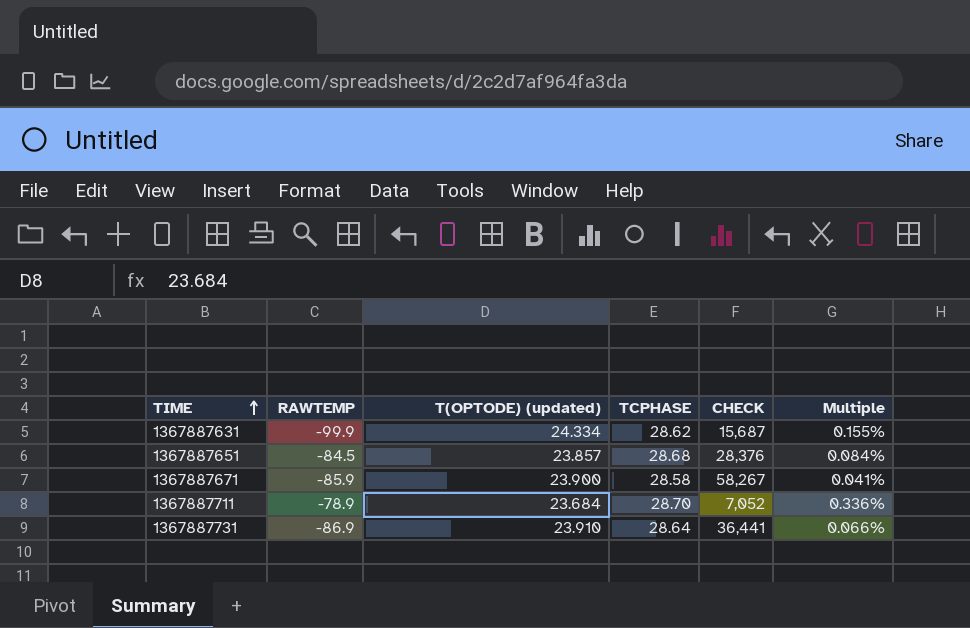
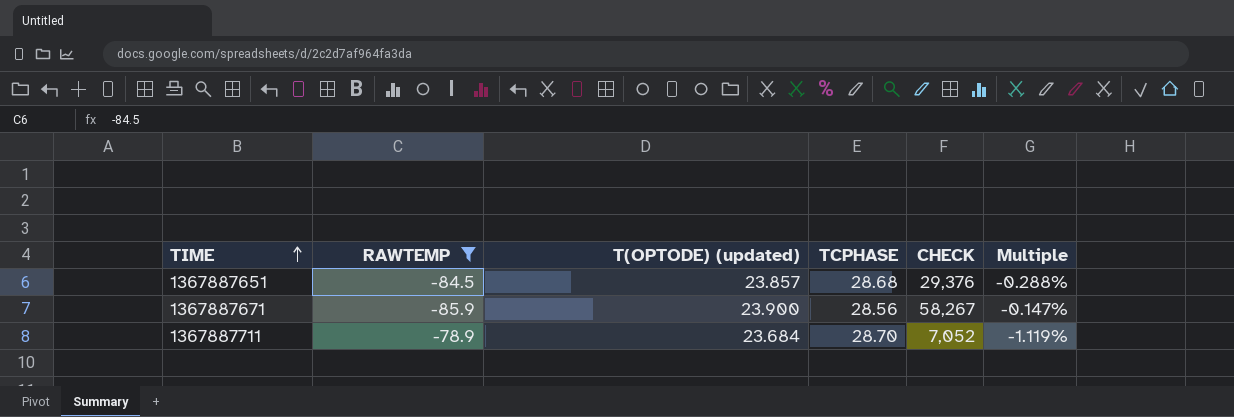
filter: none -> RAWTEMP >= -85.9
column Multiple | formula: [T(OPTODE) (updated)] / [CHECK] -> [RAWTEMP] / [CHECK]
1367887651 | CHECK: 28,376 -> 29,376
1367887671 | TCPHASE: 28.58 -> 28.56

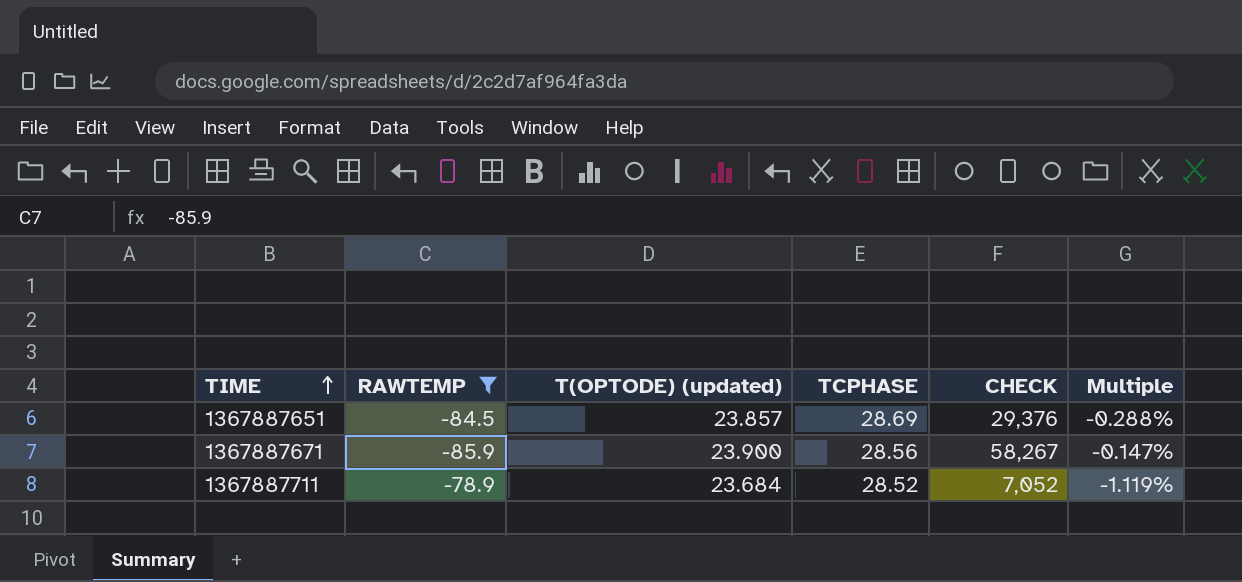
1367887651 | TCPHASE: 28.68 -> 28.69
1367887711 | TCPHASE: 28.70 -> 28.52

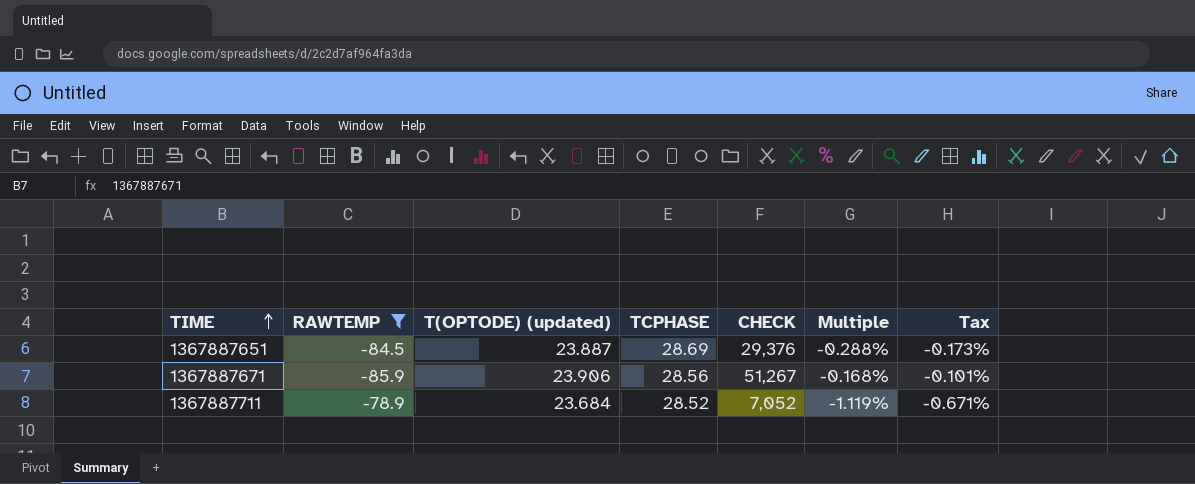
column Tax | formula: none -> [Multiple] * 0.6
1367887651 | T(OPTODE) (updated): 23.857 -> 23.887
1367887671 | T(OPTODE) (updated): 23.900 -> 23.906
1367887671 | CHECK: 58,267 -> 51,267
1367887671 | Multiple: -0.147% -> -0.168%

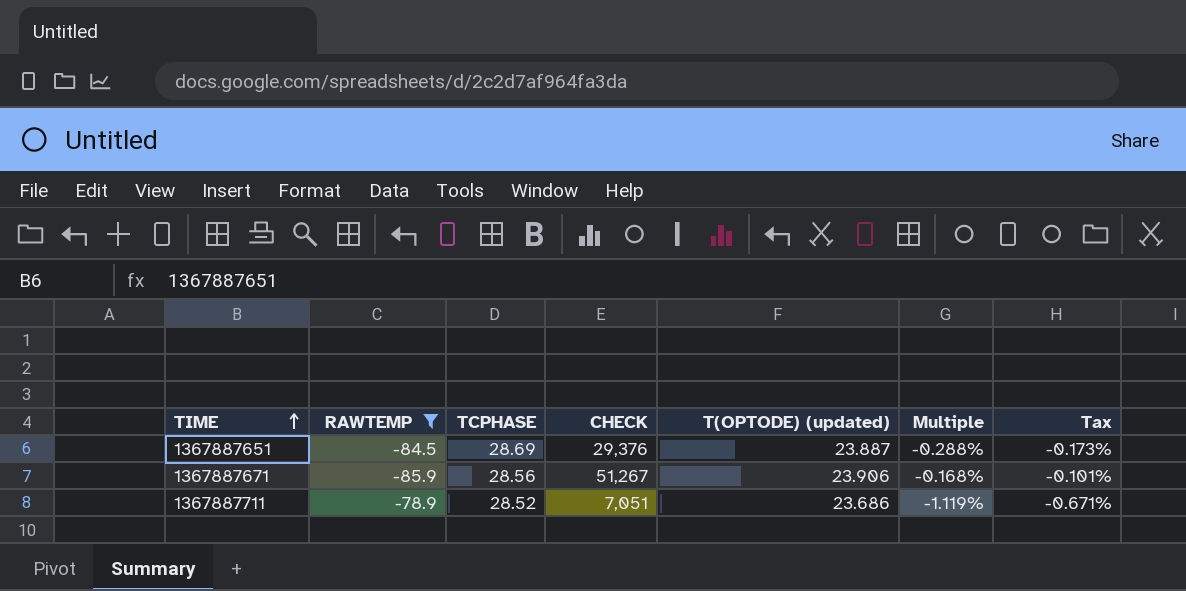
column T(OPTODE) (updated) | position: 3 -> 5
1367887711 | CHECK: 7,052 -> 7,051
1367887711 | T(OPTODE) (updated): 23.684 -> 23.686

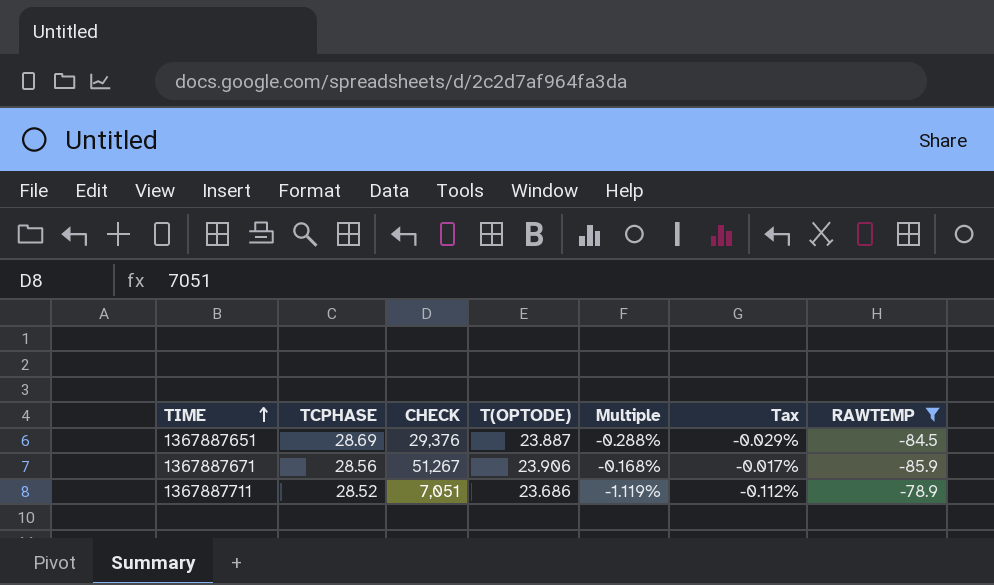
column name: T(OPTODE) (updated) -> T(OPTODE)
column Tax | formula: [Multiple] * 0.6 -> [Multiple] * 0.1
column RAWTEMP | position: 2 -> 7

